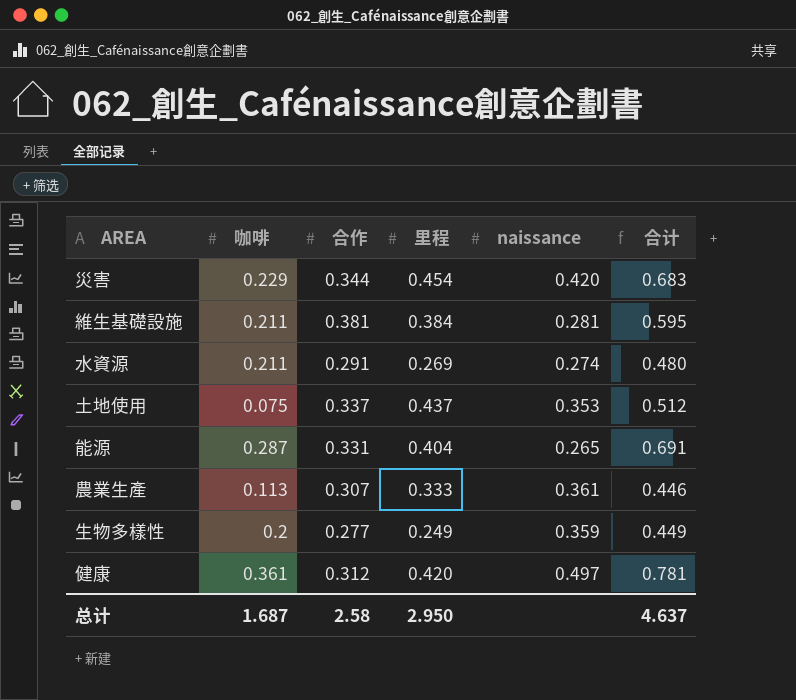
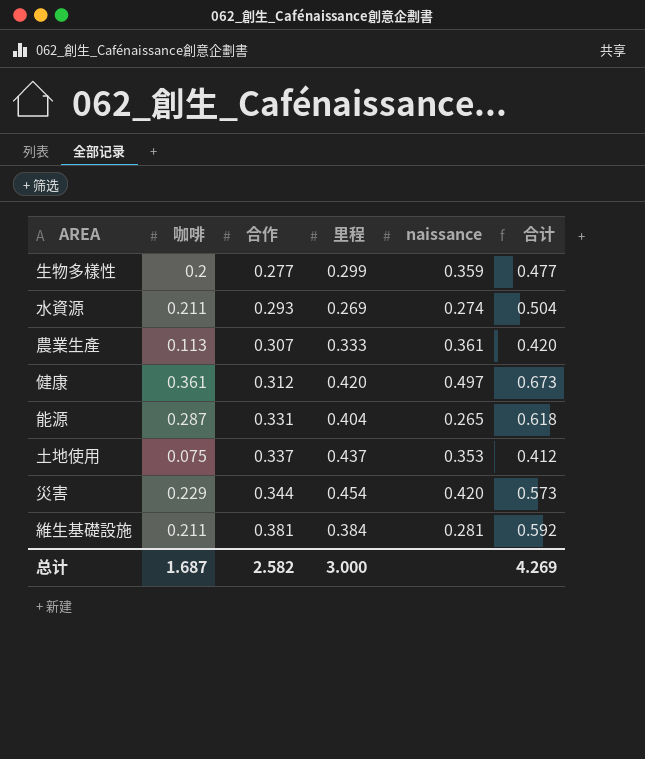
row order: none -> 合作 ascending
column 合计 | formula: [咖啡] + [里程] -> [咖啡] + [合作]
生物多樣性 | 里程: 0.249 -> 0.299
水資源 | 合作: 0.291 -> 0.293
总计 | 合作: 2.58 -> 2.582
总计 | 里程: 2.950 -> 3.000
总计 | 合计: 4.637 -> 4.269

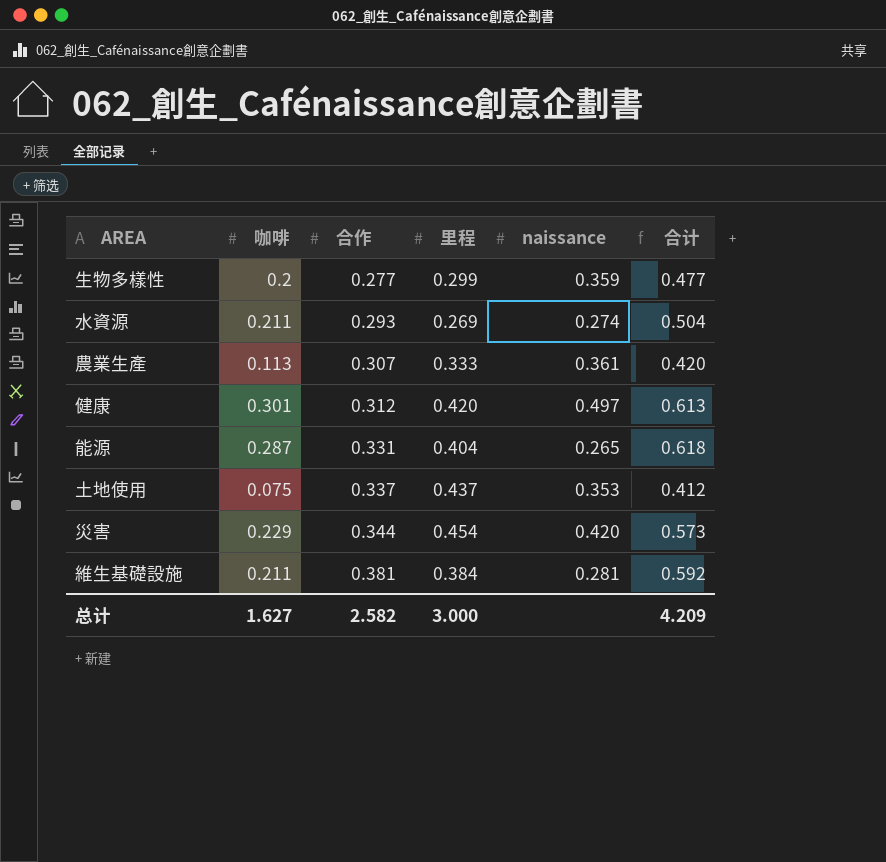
健康 | 咖啡: 0.361 -> 0.301
健康 | 合计: 0.673 -> 0.613
总计 | 咖啡: 1.687 -> 1.627
总计 | 合计: 4.269 -> 4.209

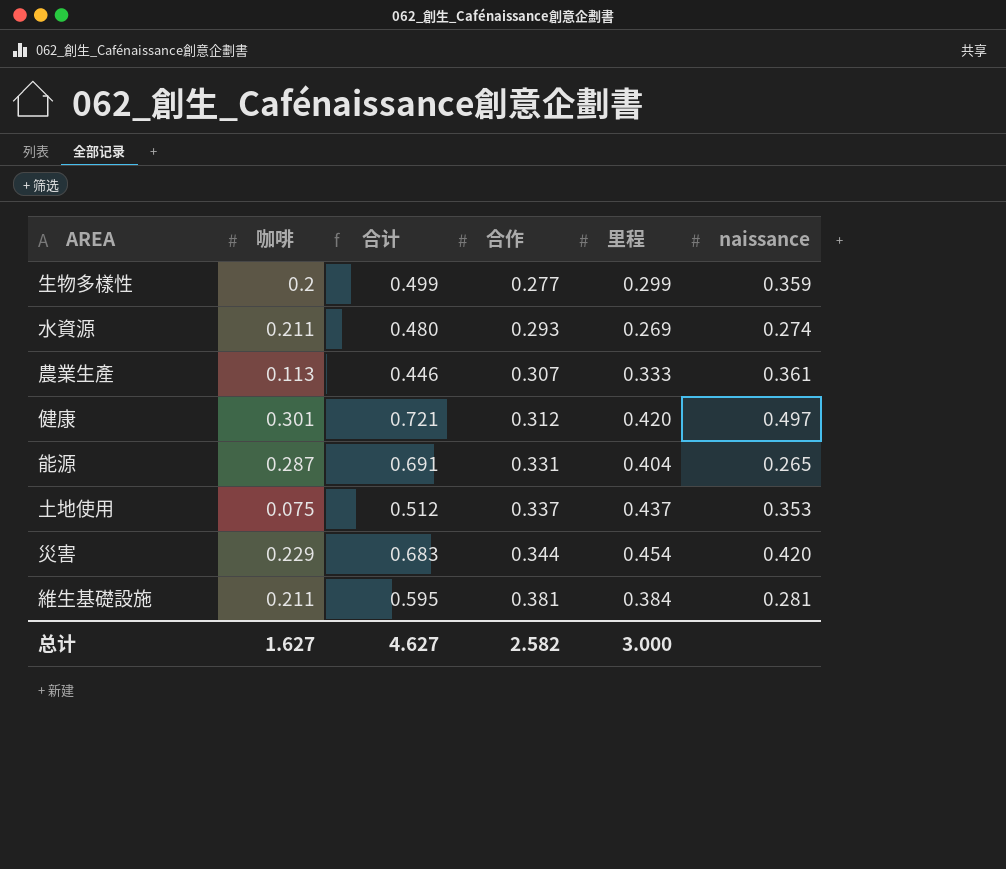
column 合计 | formula: [咖啡] + [合作] -> [咖啡] + [里程]
column 合计 | position: 6 -> 3
总计 | 合计: 4.209 -> 4.627

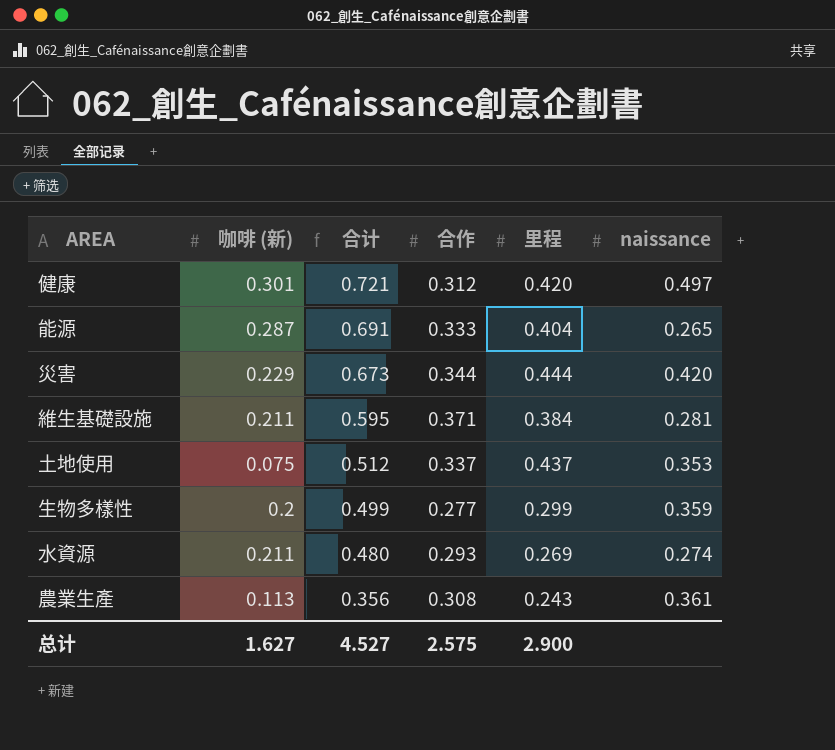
row order: 合作 ascending -> 合计 descending
column name: 咖啡 -> 咖啡 (新)
能源 | 合作: 0.331 -> 0.333
災害 | 合计: 0.683 -> 0.673
災害 | 里程: 0.454 -> 0.444
維生基礎設施 | 合作: 0.381 -> 0.371
農業生產 | 合计: 0.446 -> 0.356
農業生產 | 合作: 0.307 -> 0.308
農業生產 | 里程: 0.333 -> 0.243
总计 | 合计: 4.627 -> 4.527
总计 | 合作: 2.582 -> 2.575
总计 | 里程: 3.000 -> 2.900

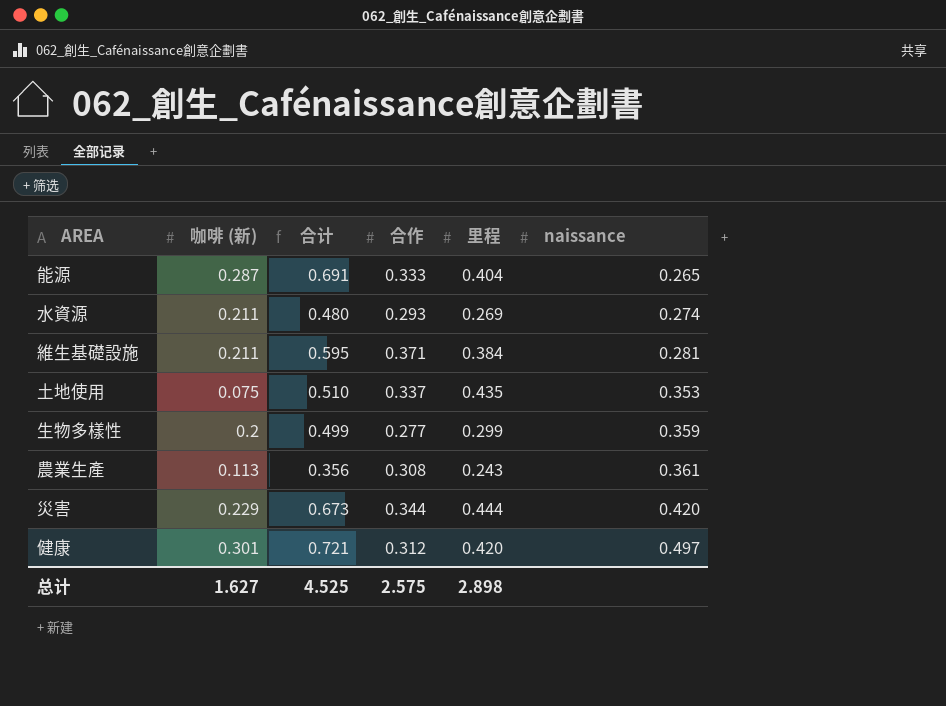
row order: 合计 descending -> naissance ascending
土地使用 | 合计: 0.512 -> 0.510
土地使用 | 里程: 0.437 -> 0.435
总计 | 合计: 4.527 -> 4.525
总计 | 里程: 2.900 -> 2.898

